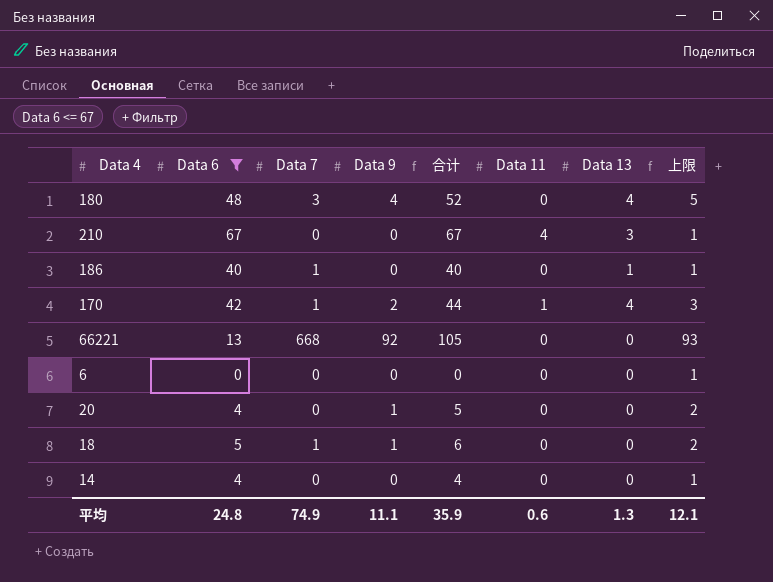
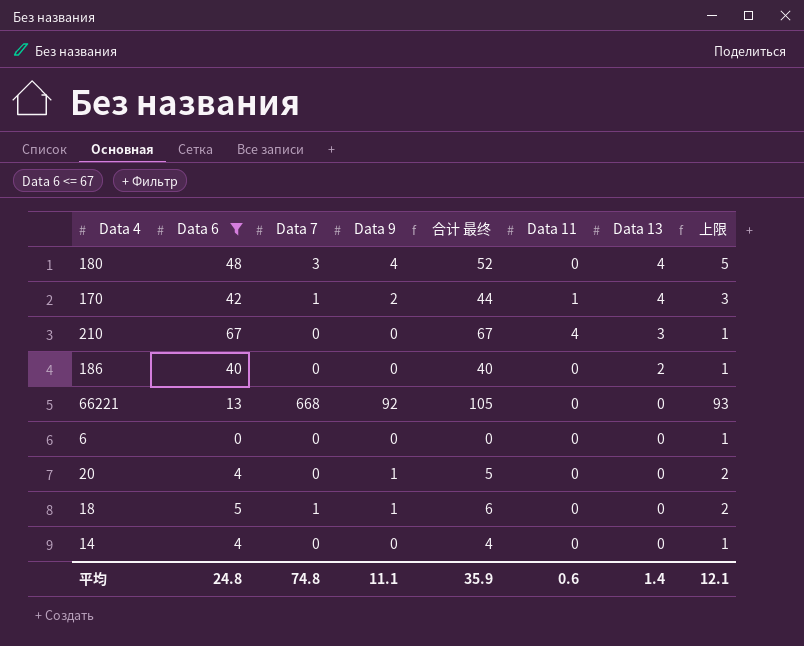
row order: none -> Data 13 descending
column name: 合计 -> 合计 最终
186 | Data 7: 1 -> 0
186 | Data 13: 1 -> 2
平均 | Data 7: 74.9 -> 74.8
平均 | Data 13: 1.3 -> 1.4

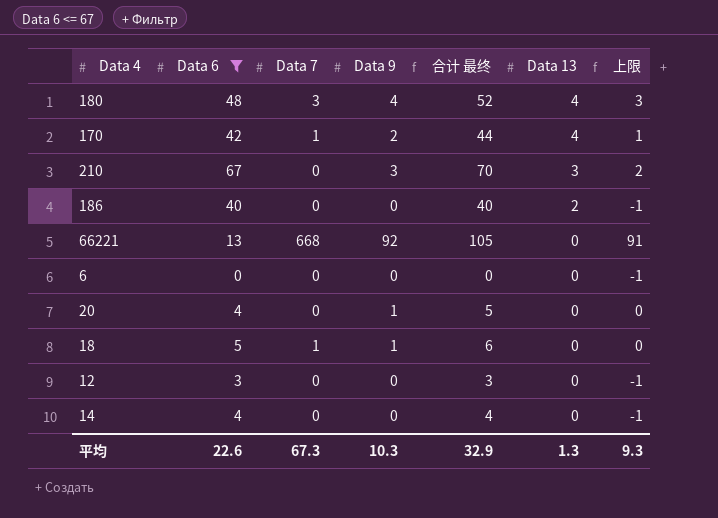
column Data 11 | position: 6 -> none
column 上限 | formula: [Data 9] + 1 -> [Data 9] - 1
210 | Data 9: 0 -> 3
210 | 合计 最终: 67 -> 70
row 12: none -> 3 | 0 | 0 | 3 | 0 | -1
平均 | Data 6: 24.8 -> 22.6
平均 | Data 7: 74.8 -> 67.3
平均 | Data 9: 11.1 -> 10.3
平均 | 合计 最终: 35.9 -> 32.9
平均 | Data 13: 1.4 -> 1.3
平均 | 上限: 12.1 -> 9.3

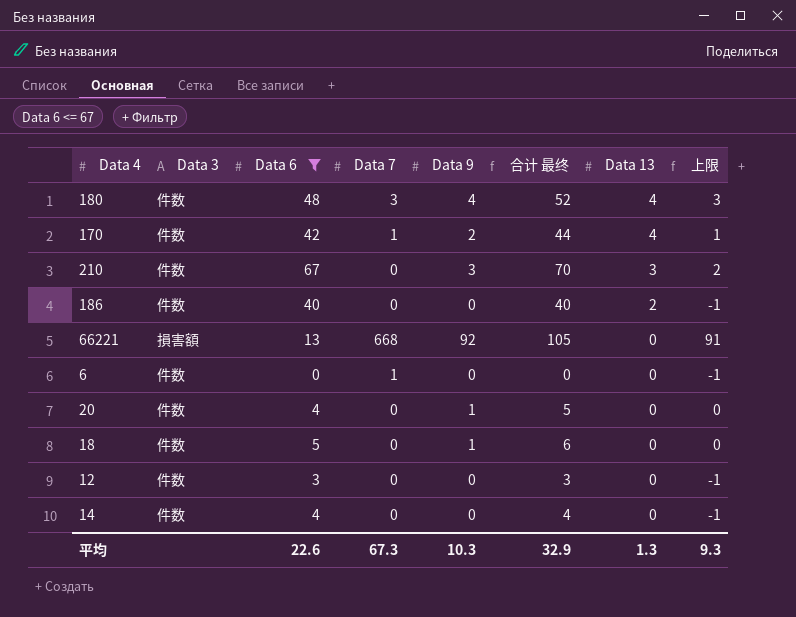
column Data 3 | position: none -> 2
6 | Data 7: 0 -> 1
18 | Data 7: 1 -> 0

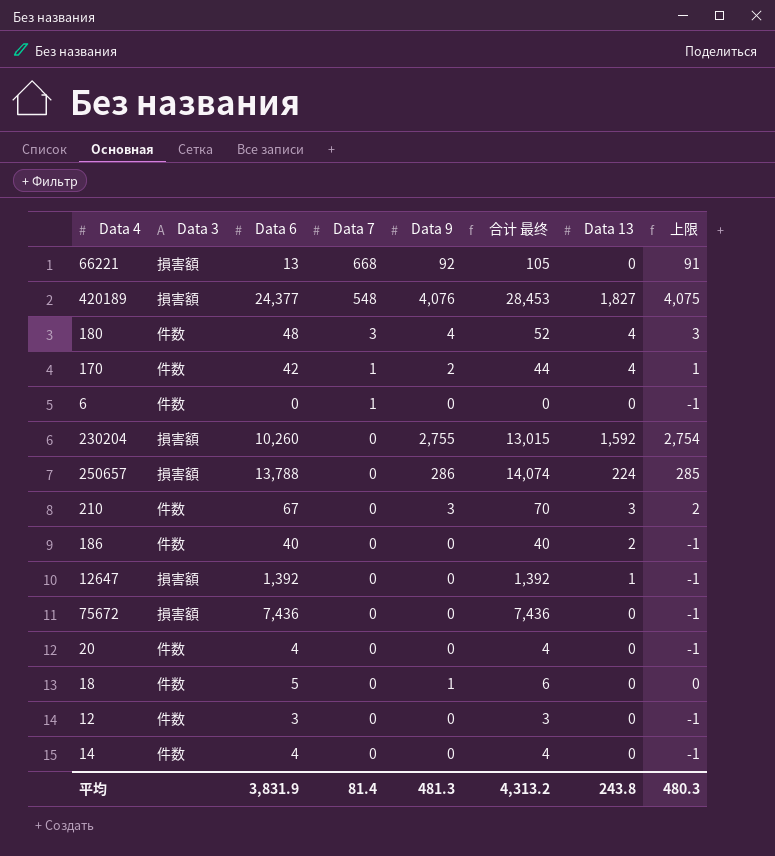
filter: Data 6 <= 67 -> none
row order: Data 13 descending -> Data 7 descending
20 | Data 9: 1 -> 0
20 | 合计 最终: 5 -> 4
20 | 上限: 0 -> -1
平均 | Data 6: 22.6 -> 3,831.9
平均 | Data 7: 67.3 -> 81.4
平均 | Data 9: 10.3 -> 481.3
平均 | 合计 最终: 32.9 -> 4,313.2
平均 | Data 13: 1.3 -> 243.8
平均 | 上限: 9.3 -> 480.3

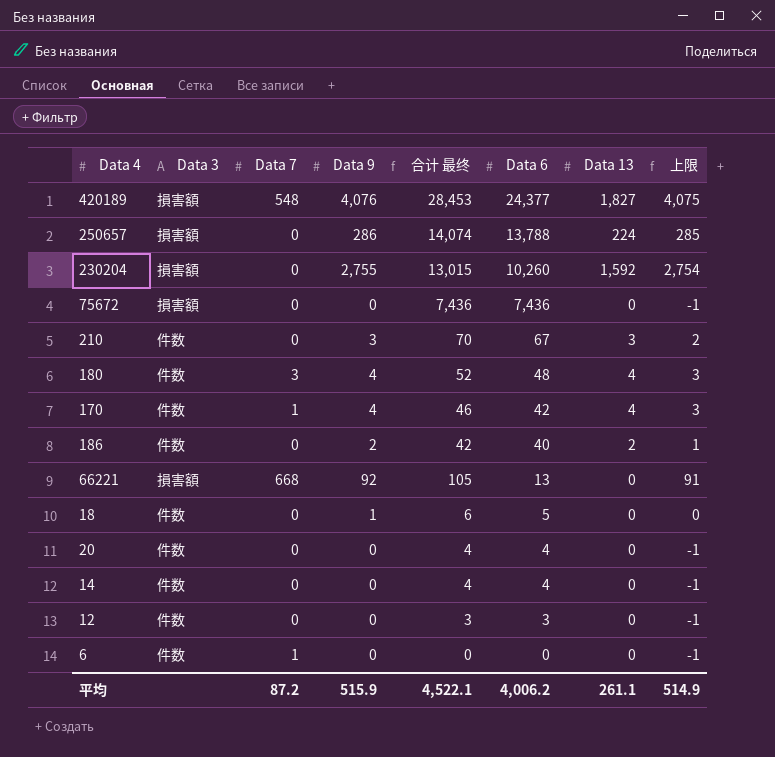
row order: Data 7 descending -> Data 6 descending
column Data 6 | position: 3 -> 6
row 12647: 損害額 | 1,392 | 0 | 0 | 1,392 | 1 | -1 -> none
170 | Data 9: 2 -> 4
170 | 合计 最终: 44 -> 46
170 | 上限: 1 -> 3
186 | Data 9: 0 -> 2
186 | 合计 最终: 40 -> 42
186 | 上限: -1 -> 1
平均 | Data 7: 81.4 -> 87.2
平均 | Data 9: 481.3 -> 515.9
平均 | 合计 最终: 4,313.2 -> 4,522.1
平均 | Data 6: 3,831.9 -> 4,006.2
平均 | Data 13: 243.8 -> 261.1
平均 | 上限: 480.3 -> 514.9

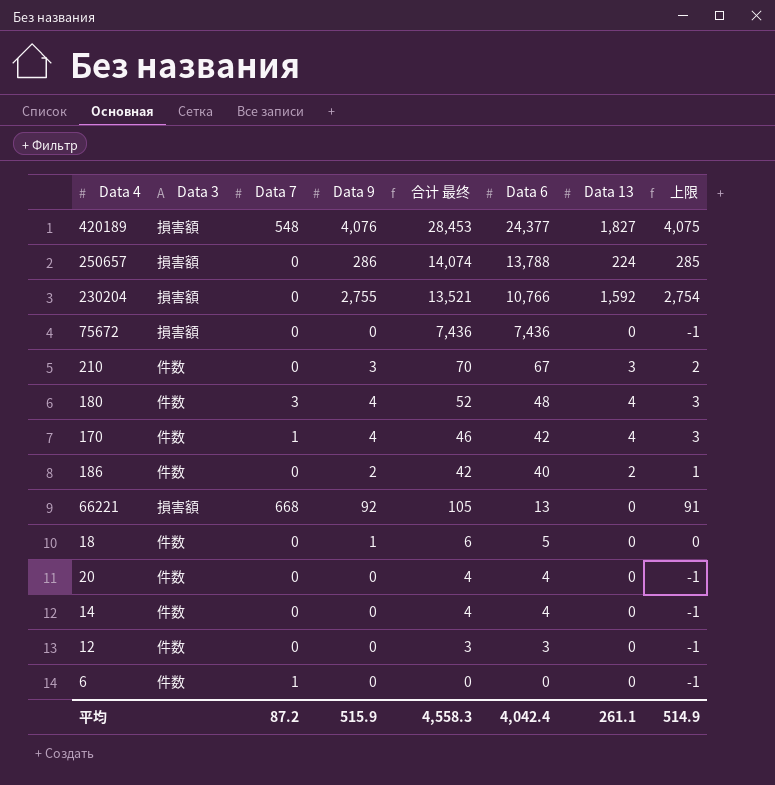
230204 | 合计 最终: 13,015 -> 13,521
230204 | Data 6: 10,260 -> 10,766
平均 | 合计 最终: 4,522.1 -> 4,558.3
平均 | Data 6: 4,006.2 -> 4,042.4

